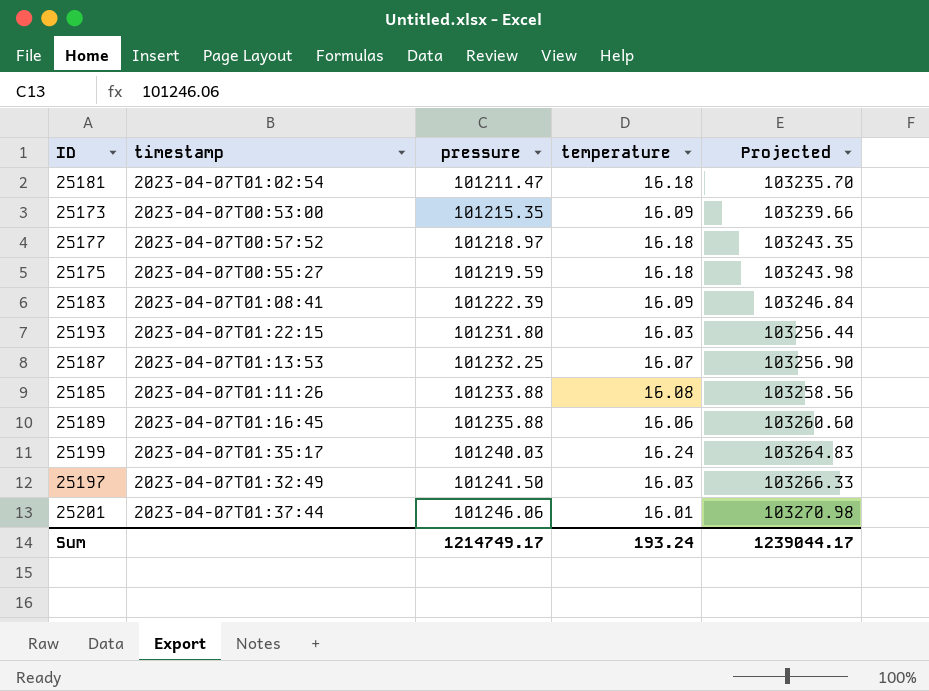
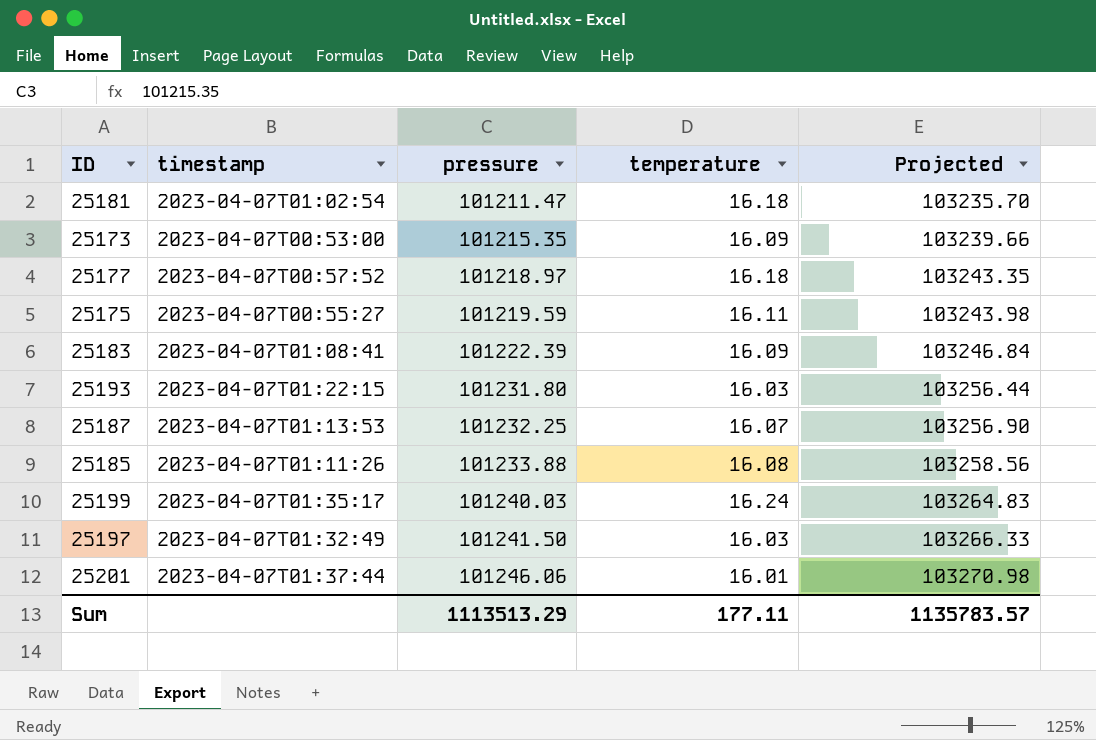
row 25189: 2023-04-07T01:16:45 | 101235.88 | 16.06 | 103260.60 -> none
25175 | temperature: 16.18 -> 16.11
Sum | pressure: 1214749.17 -> 1113513.29
Sum | temperature: 193.24 -> 177.11
Sum | Projected: 1239044.17 -> 1135783.57

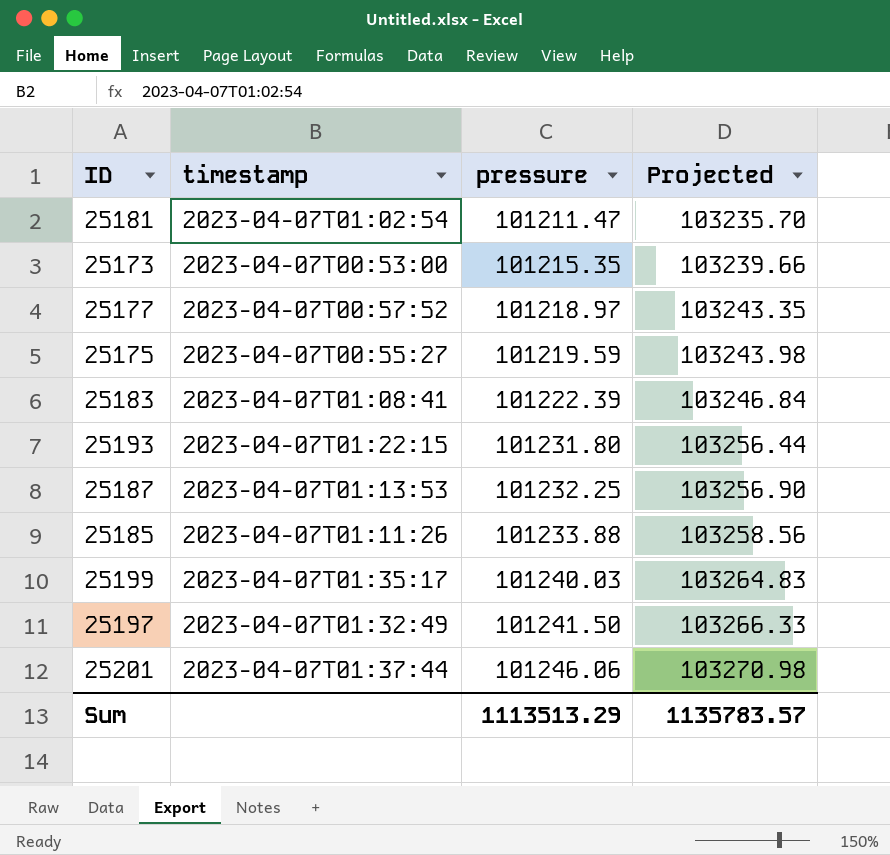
column temperature | position: 4 -> none

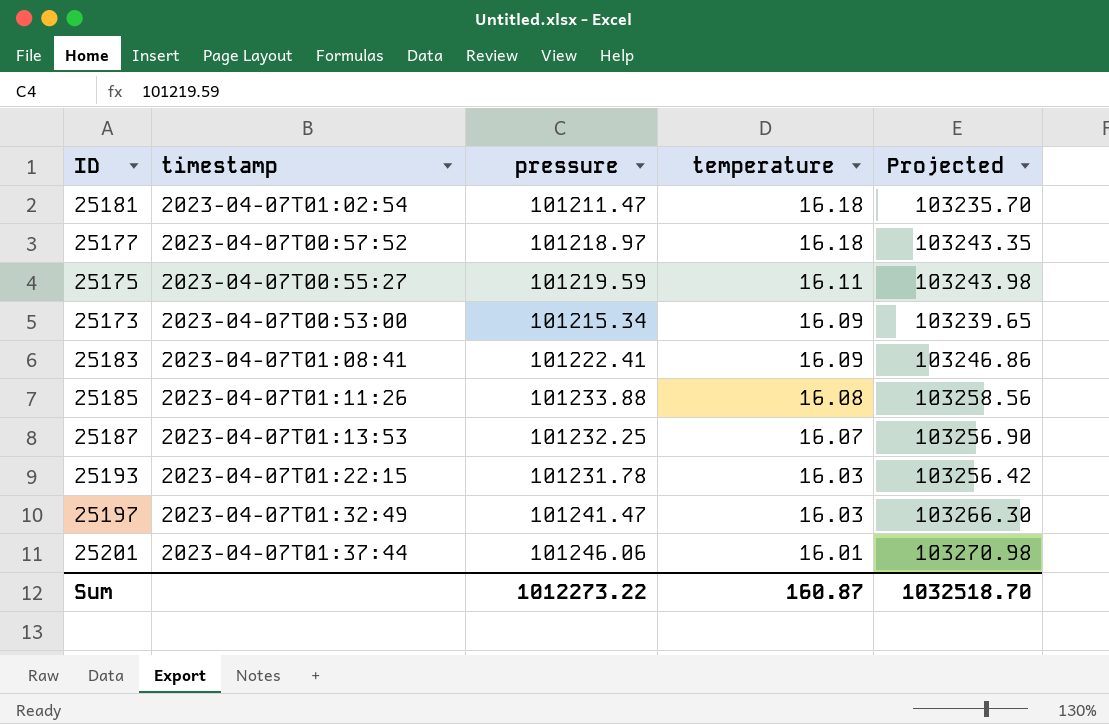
row order: pressure ascending -> temperature descending
column temperature | position: none -> 4
row 25199: 2023-04-07T01:35:17 | 101240.03 | 103264.83 -> none
25173 | pressure: 101215.35 -> 101215.34
25173 | Projected: 103239.66 -> 103239.65
25183 | pressure: 101222.39 -> 101222.41
25183 | Projected: 103246.84 -> 103246.86
25193 | pressure: 101231.80 -> 101231.78
25193 | Projected: 103256.44 -> 103256.42
25197 | pressure: 101241.50 -> 101241.47
25197 | Projected: 103266.33 -> 103266.30
Sum | pressure: 1113513.29 -> 1012273.22
Sum | Projected: 1135783.57 -> 1032518.70

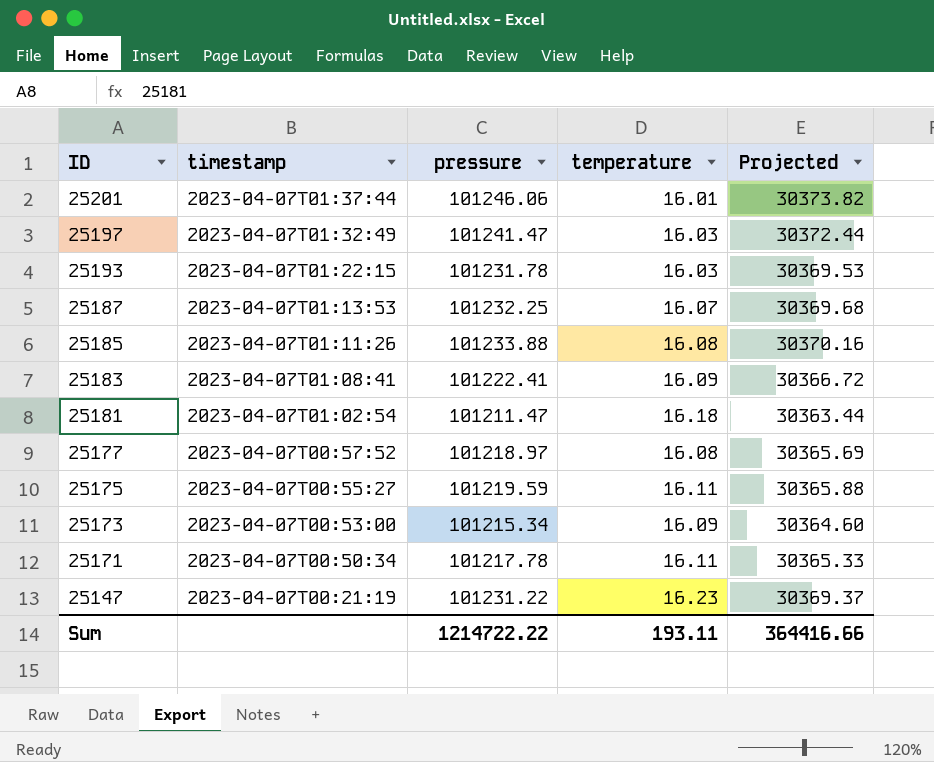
row order: temperature descending -> ID descending
column Projected | formula: [pressure] * 1.02 -> [pressure] * 0.3
25177 | temperature: 16.18 -> 16.08
row 25171: none -> 2023-04-07T00:50:34 | 101217.78 | 16.11 | 30365.33
row 25147: none -> 2023-04-07T00:21:19 | 101231.22 | 16.23 | 30369.37
Sum | pressure: 1012273.22 -> 1214722.22
Sum | temperature: 160.87 -> 193.11
Sum | Projected: 1032518.70 -> 364416.66

